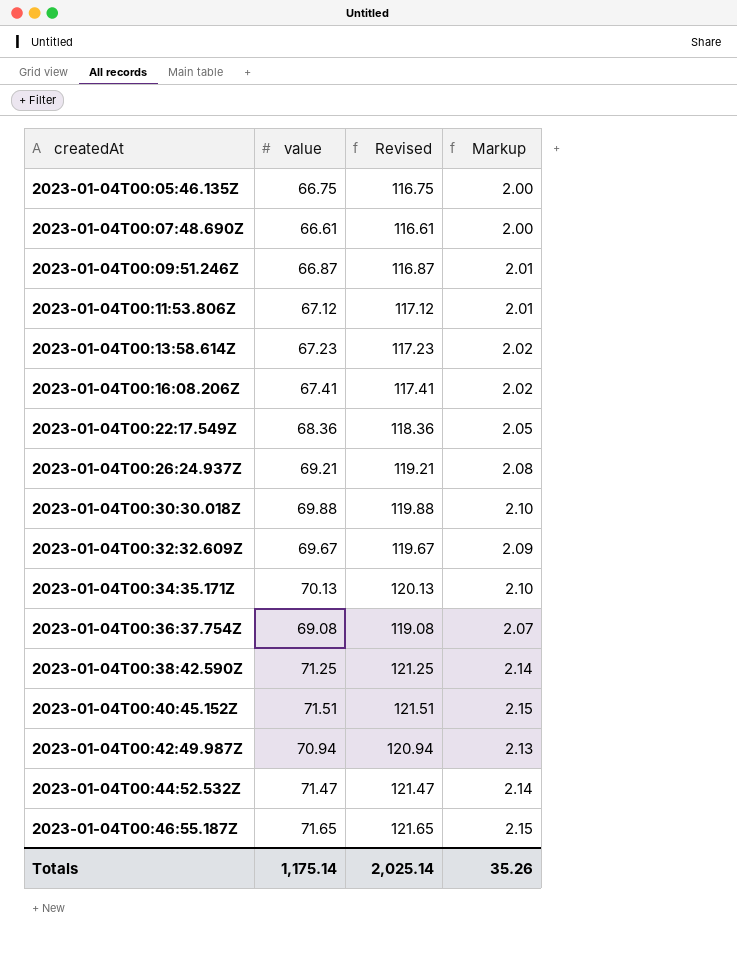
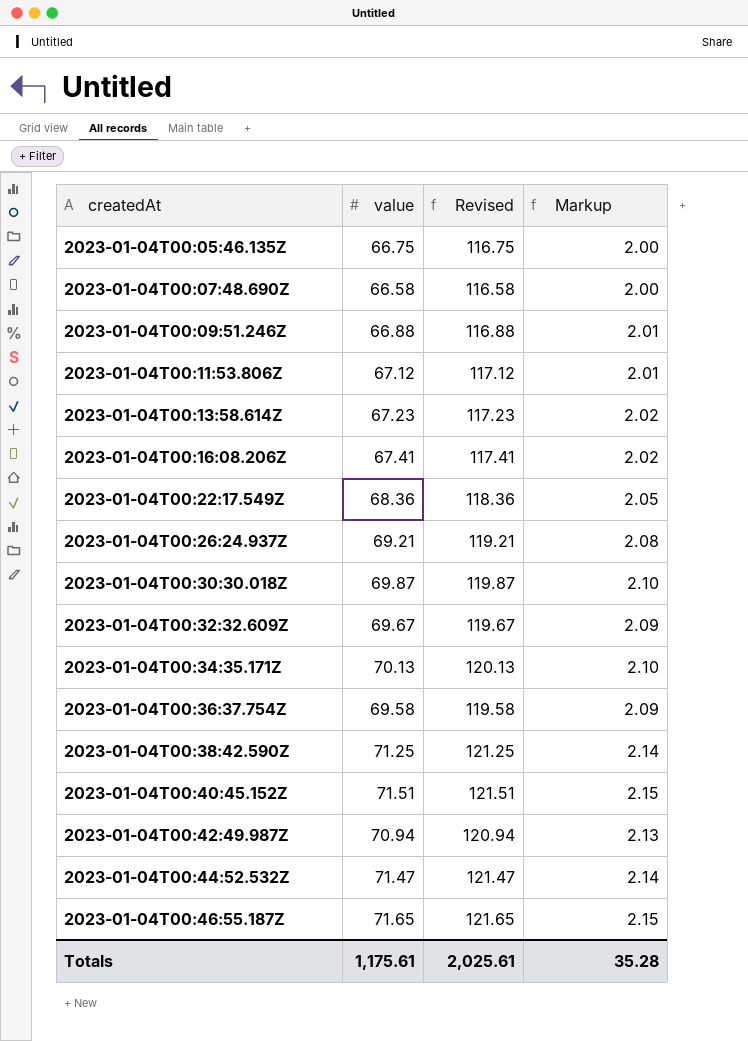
2023-01-04T00:07:48.690Z | value: 66.61 -> 66.58
2023-01-04T00:07:48.690Z | Revised: 116.61 -> 116.58
2023-01-04T00:09:51.246Z | value: 66.87 -> 66.88
2023-01-04T00:09:51.246Z | Revised: 116.87 -> 116.88
2023-01-04T00:30:30.018Z | value: 69.88 -> 69.87
2023-01-04T00:30:30.018Z | Revised: 119.88 -> 119.87
2023-01-04T00:36:37.754Z | value: 69.08 -> 69.58
2023-01-04T00:36:37.754Z | Revised: 119.08 -> 119.58
2023-01-04T00:36:37.754Z | Markup: 2.07 -> 2.09
Totals | value: 1,175.14 -> 1,175.61
Totals | Revised: 2,025.14 -> 2,025.61
Totals | Markup: 35.26 -> 35.28

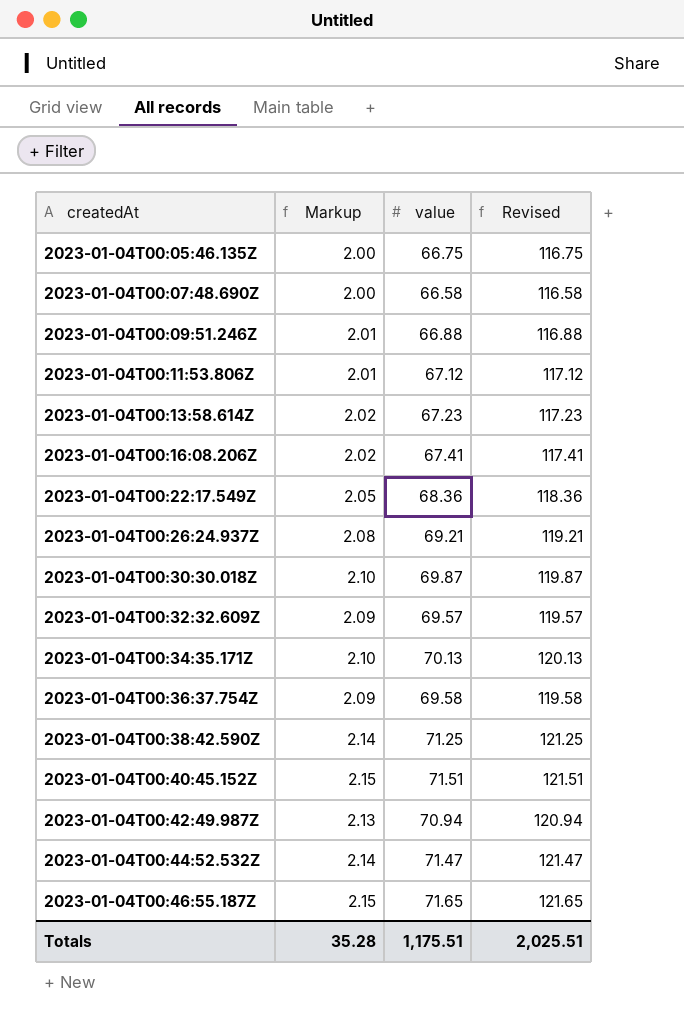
column Markup | position: 4 -> 2
2023-01-04T00:32:32.609Z | value: 69.67 -> 69.57
2023-01-04T00:32:32.609Z | Revised: 119.67 -> 119.57
Totals | value: 1,175.61 -> 1,175.51
Totals | Revised: 2,025.61 -> 2,025.51

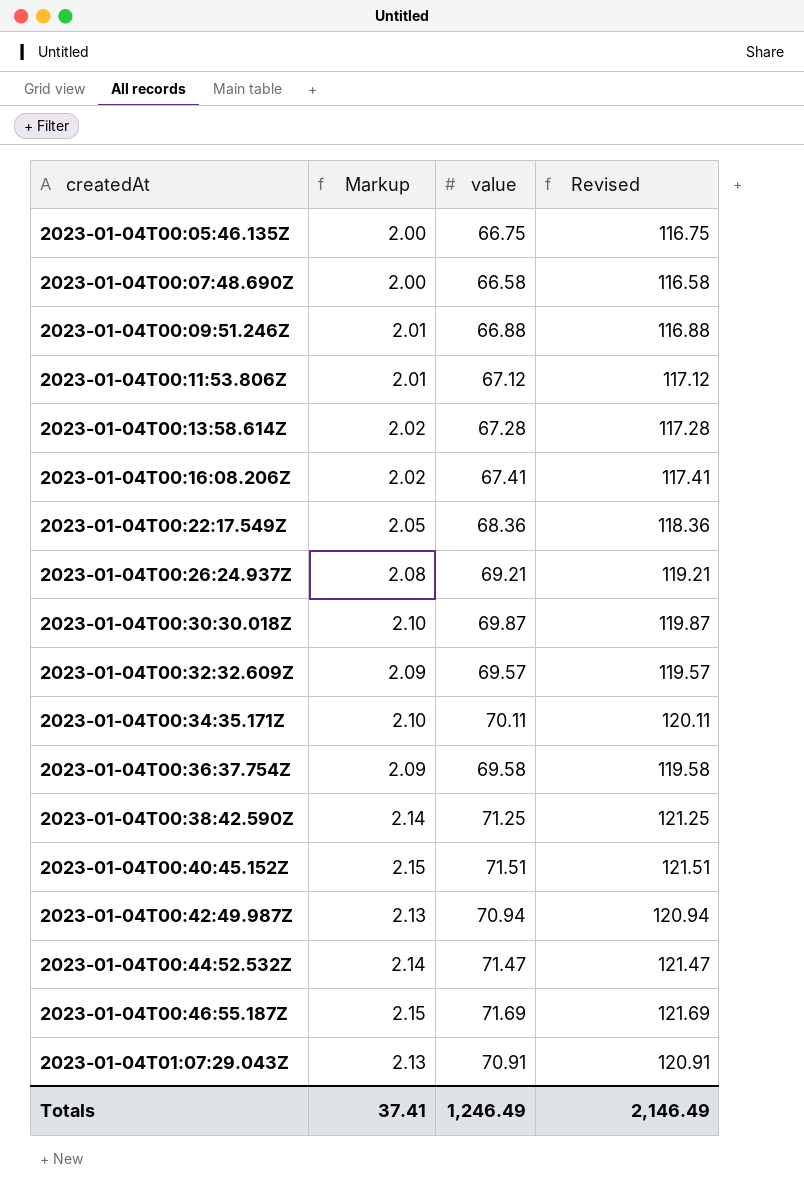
2023-01-04T00:13:58.614Z | value: 67.23 -> 67.28
2023-01-04T00:13:58.614Z | Revised: 117.23 -> 117.28
2023-01-04T00:34:35.171Z | value: 70.13 -> 70.11
2023-01-04T00:34:35.171Z | Revised: 120.13 -> 120.11
2023-01-04T00:46:55.187Z | value: 71.65 -> 71.69
2023-01-04T00:46:55.187Z | Revised: 121.65 -> 121.69
row 2023-01-04T01:07:29.043Z: none -> 2.13 | 70.91 | 120.91
Totals | Markup: 35.28 -> 37.41
Totals | value: 1,175.51 -> 1,246.49
Totals | Revised: 2,025.51 -> 2,146.49

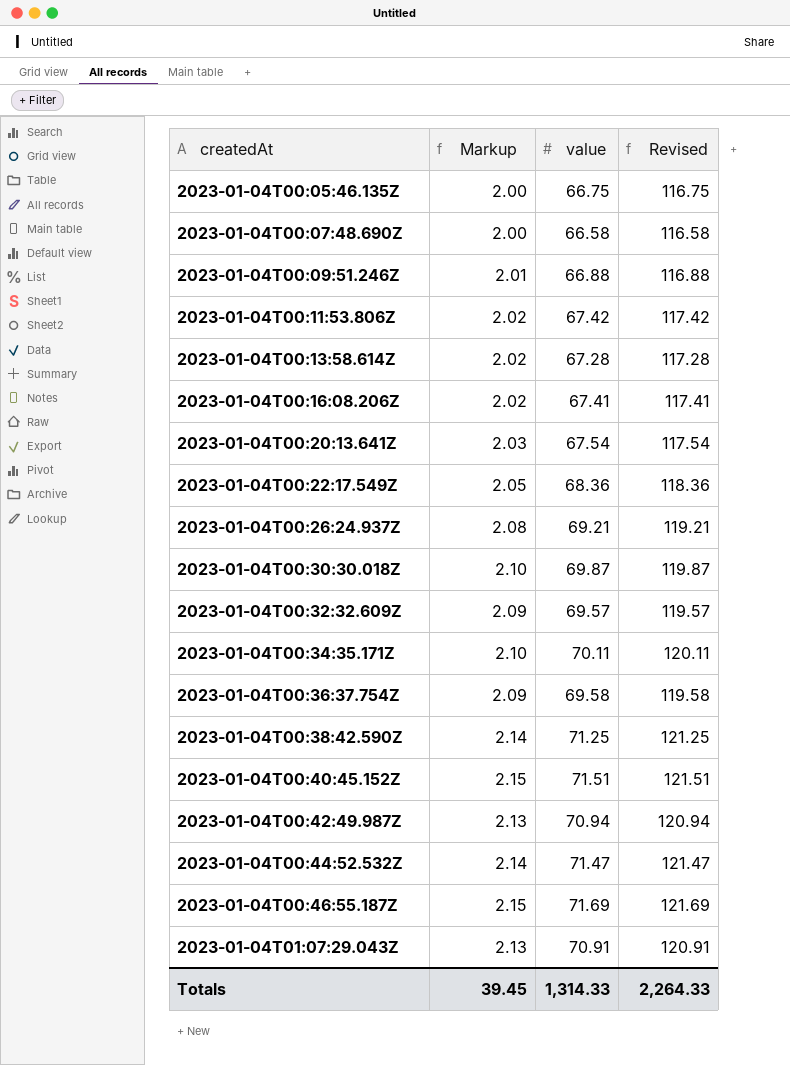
2023-01-04T00:11:53.806Z | Markup: 2.01 -> 2.02
2023-01-04T00:11:53.806Z | value: 67.12 -> 67.42
2023-01-04T00:11:53.806Z | Revised: 117.12 -> 117.42
row 2023-01-04T00:20:13.641Z: none -> 2.03 | 67.54 | 117.54
Totals | Markup: 37.41 -> 39.45
Totals | value: 1,246.49 -> 1,314.33
Totals | Revised: 2,146.49 -> 2,264.33

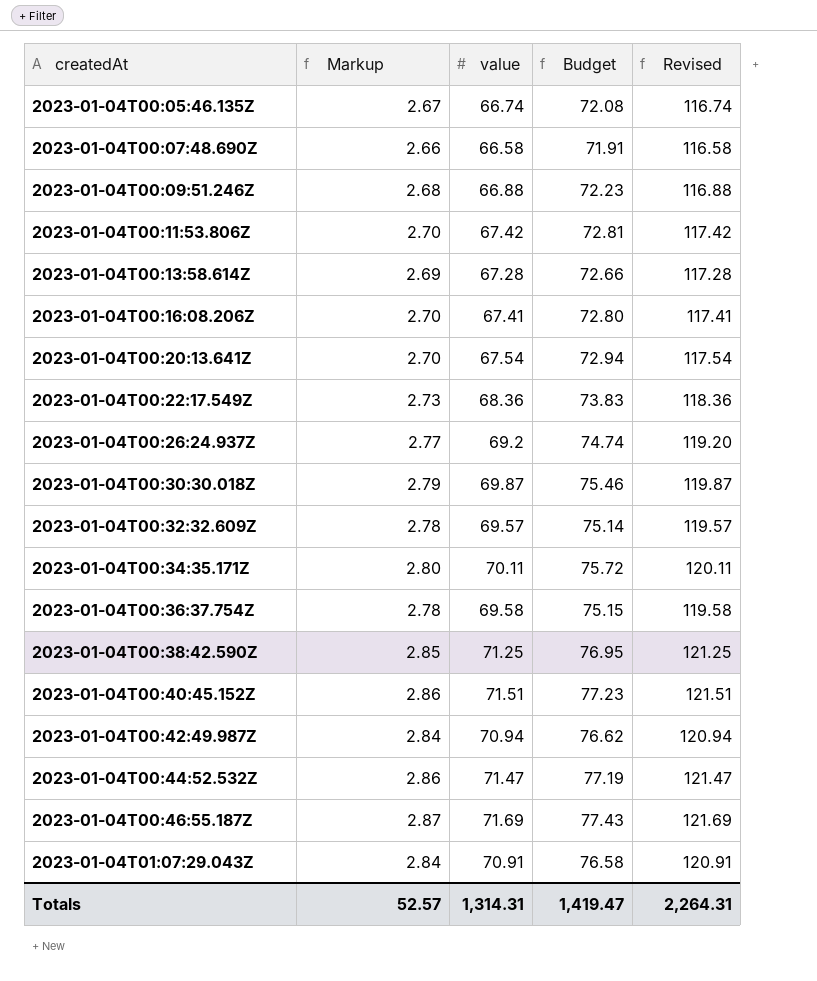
column Markup | formula: [value] * 0.03 -> [value] * 0.04
column Budget | formula: none -> [value] * 1.08
2023-01-04T00:05:46.135Z | value: 66.75 -> 66.74
2023-01-04T00:05:46.135Z | Revised: 116.75 -> 116.74
2023-01-04T00:26:24.937Z | value: 69.21 -> 69.2
2023-01-04T00:26:24.937Z | Revised: 119.21 -> 119.20
Totals | Markup: 39.45 -> 52.57
Totals | value: 1,314.33 -> 1,314.31
Totals | Revised: 2,264.33 -> 2,264.31

